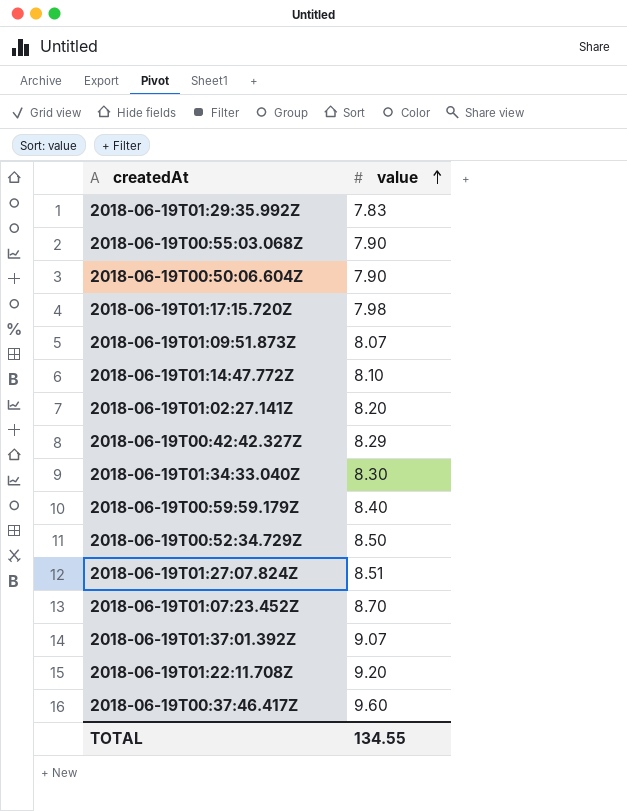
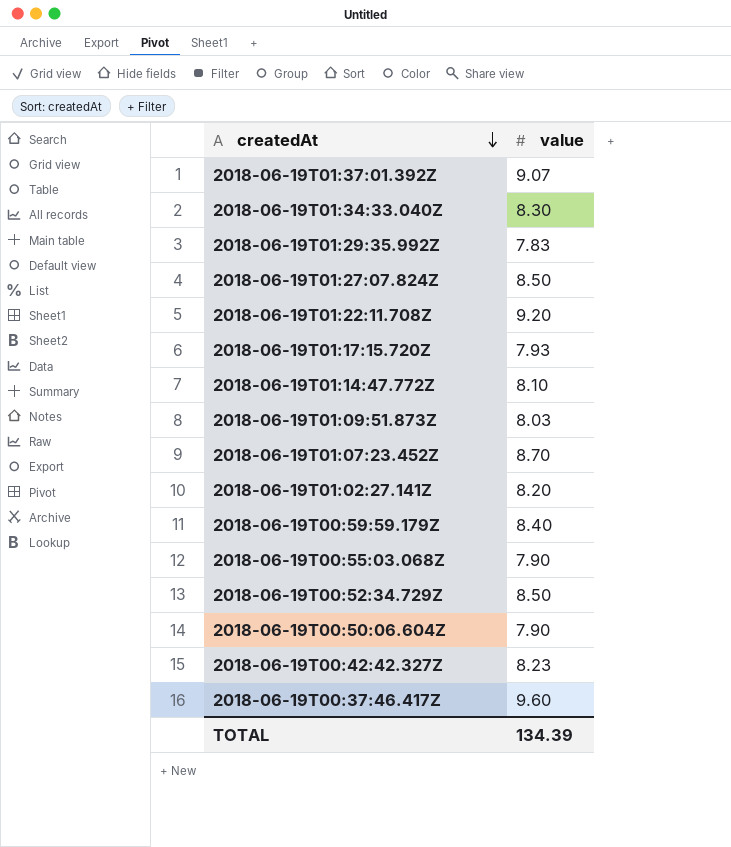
row order: value ascending -> createdAt descending
2018-06-19T01:27:07.824Z | value: 8.51 -> 8.50
2018-06-19T01:17:15.720Z | value: 7.98 -> 7.93
2018-06-19T01:09:51.873Z | value: 8.07 -> 8.03
2018-06-19T00:42:42.327Z | value: 8.29 -> 8.23
TOTAL | value: 134.55 -> 134.39

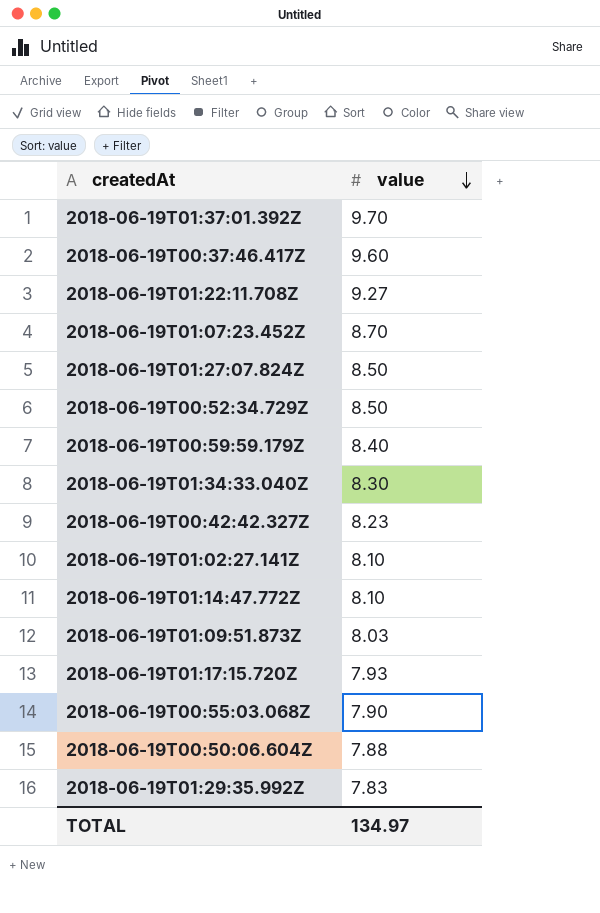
row order: createdAt descending -> value descending
2018-06-19T01:37:01.392Z | value: 9.07 -> 9.70
2018-06-19T01:22:11.708Z | value: 9.20 -> 9.27
2018-06-19T01:02:27.141Z | value: 8.20 -> 8.10
2018-06-19T00:50:06.604Z | value: 7.90 -> 7.88
TOTAL | value: 134.39 -> 134.97

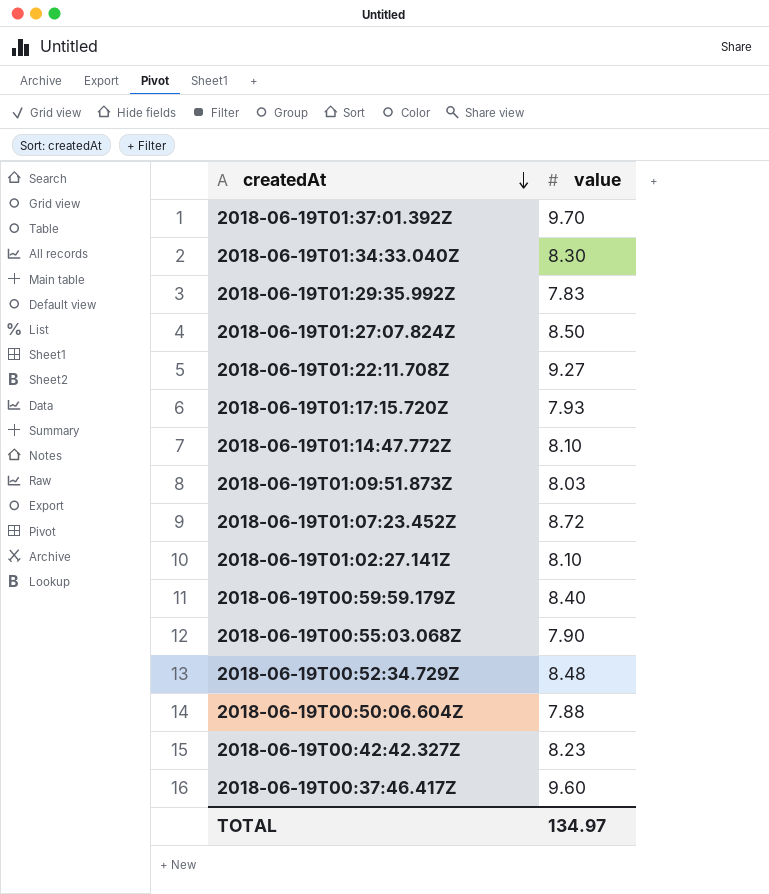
row order: value descending -> createdAt descending
2018-06-19T01:07:23.452Z | value: 8.70 -> 8.72
2018-06-19T00:52:34.729Z | value: 8.50 -> 8.48

